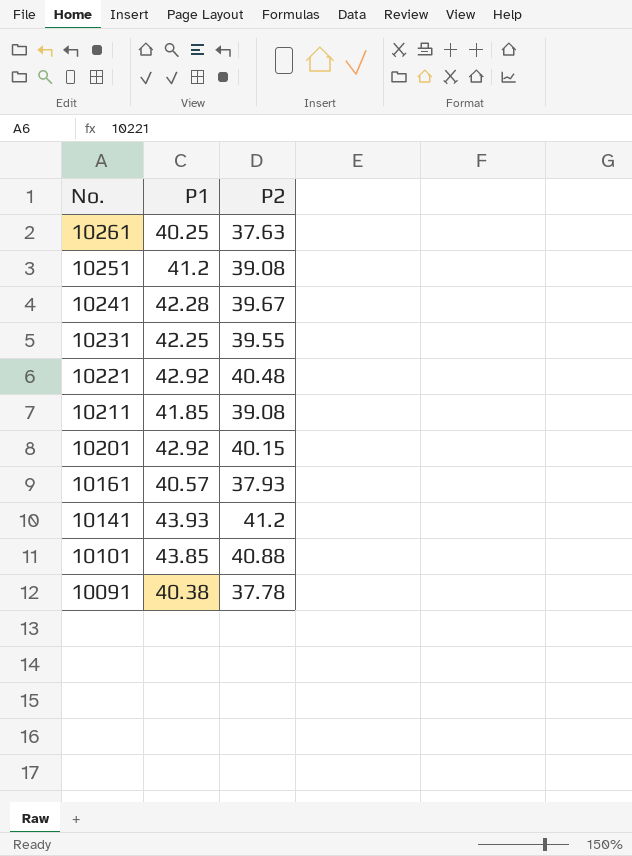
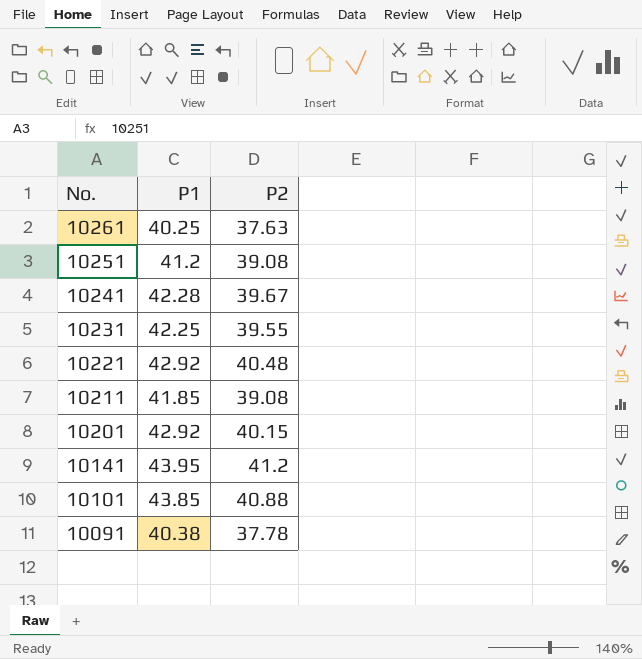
row 10161: 40.57 | 37.93 -> none
10141 | P1: 43.93 -> 43.95

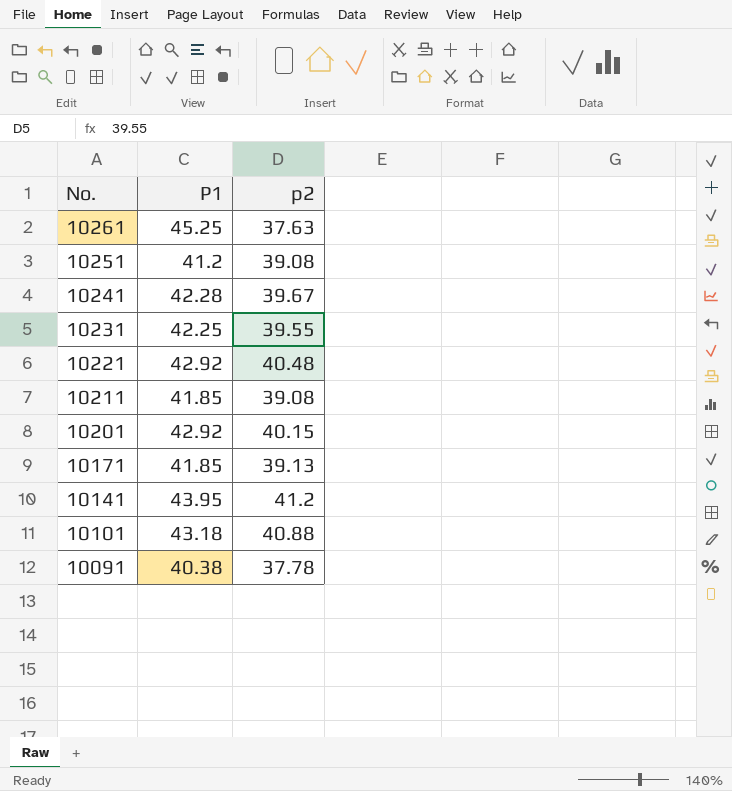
column name: P2 -> p2
10261 | P1: 40.25 -> 45.25
row 10171: none -> 41.85 | 39.13
10101 | P1: 43.85 -> 43.18

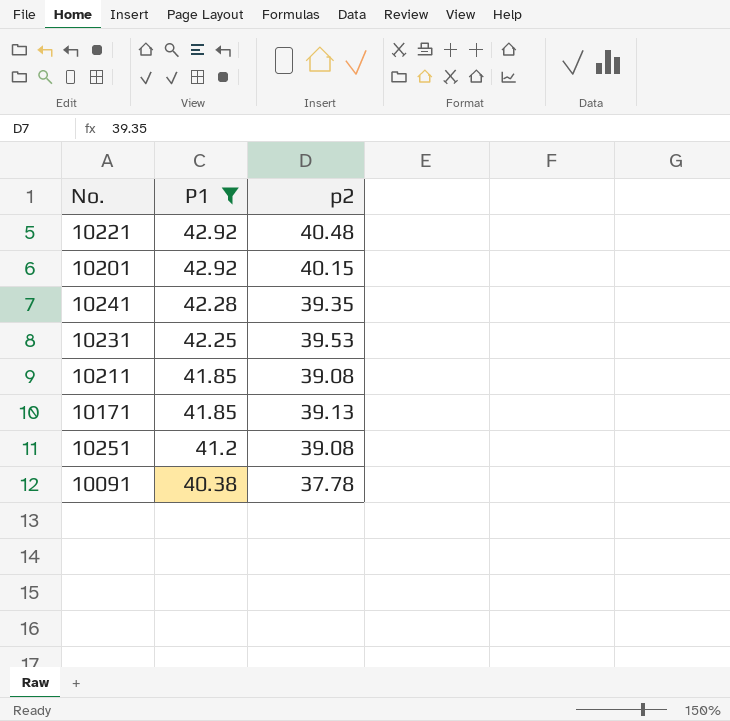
filter: none -> P1 <= 42.92
row order: No. descending -> P1 descending
10241 | p2: 39.67 -> 39.35
10231 | p2: 39.55 -> 39.53

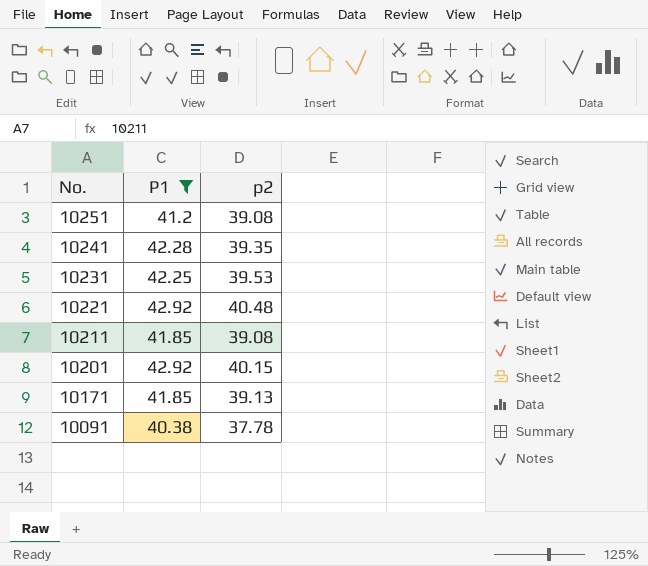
row order: P1 descending -> No. descending

